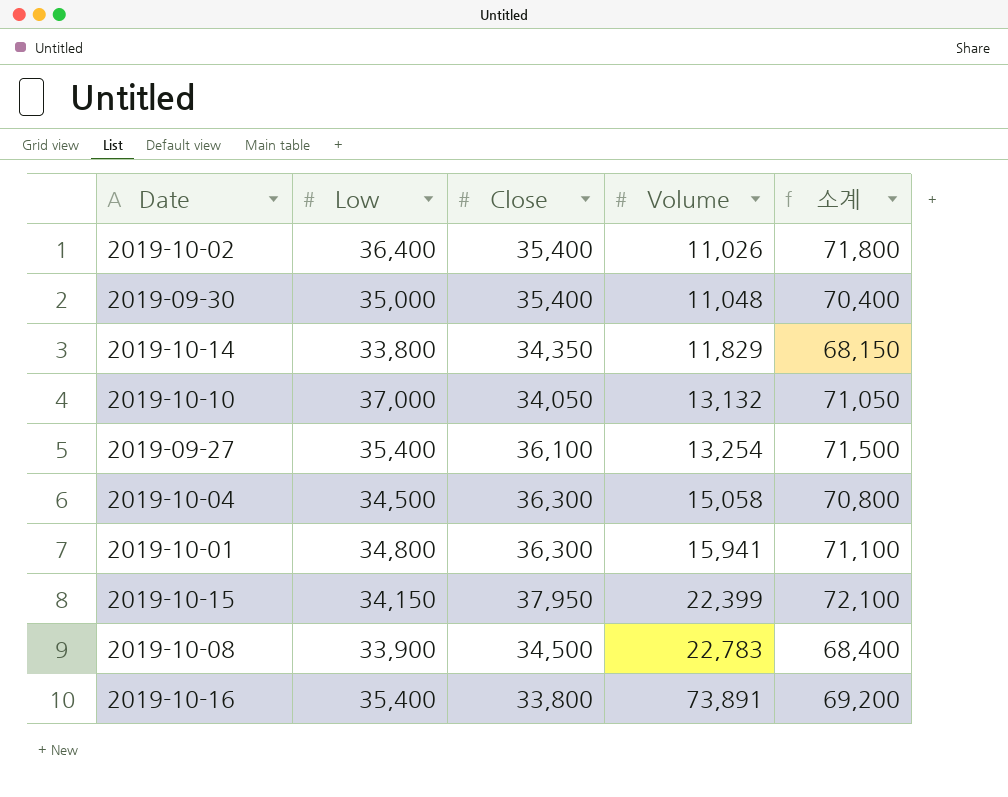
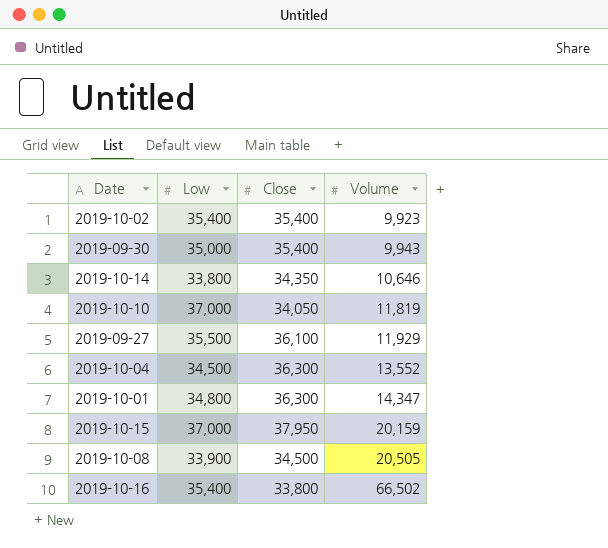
column 소계 | formula: [Low] + [Close] -> none
2019-10-02 | Low: 36,400 -> 35,400
2019-10-02 | Volume: 11,026 -> 9,923
2019-09-30 | Volume: 11,048 -> 9,943
2019-10-14 | Volume: 11,829 -> 10,646
2019-10-10 | Volume: 13,132 -> 11,819
2019-09-27 | Low: 35,400 -> 35,500
2019-09-27 | Volume: 13,254 -> 11,929
2019-10-04 | Volume: 15,058 -> 13,552
2019-10-01 | Volume: 15,941 -> 14,347
2019-10-15 | Low: 34,150 -> 37,000
2019-10-15 | Volume: 22,399 -> 20,159
2019-10-08 | Volume: 22,783 -> 20,505
2019-10-16 | Volume: 73,891 -> 66,502

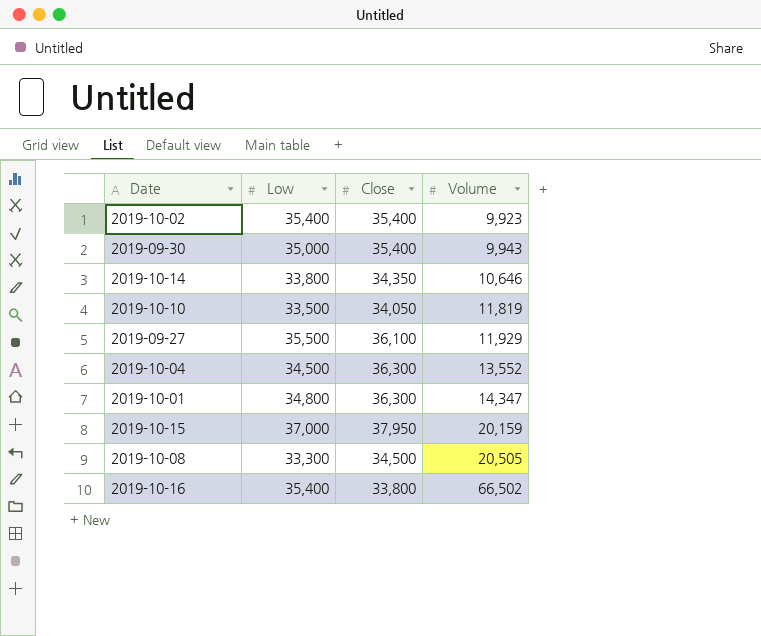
2019-10-10 | Low: 37,000 -> 33,500
2019-10-08 | Low: 33,900 -> 33,300

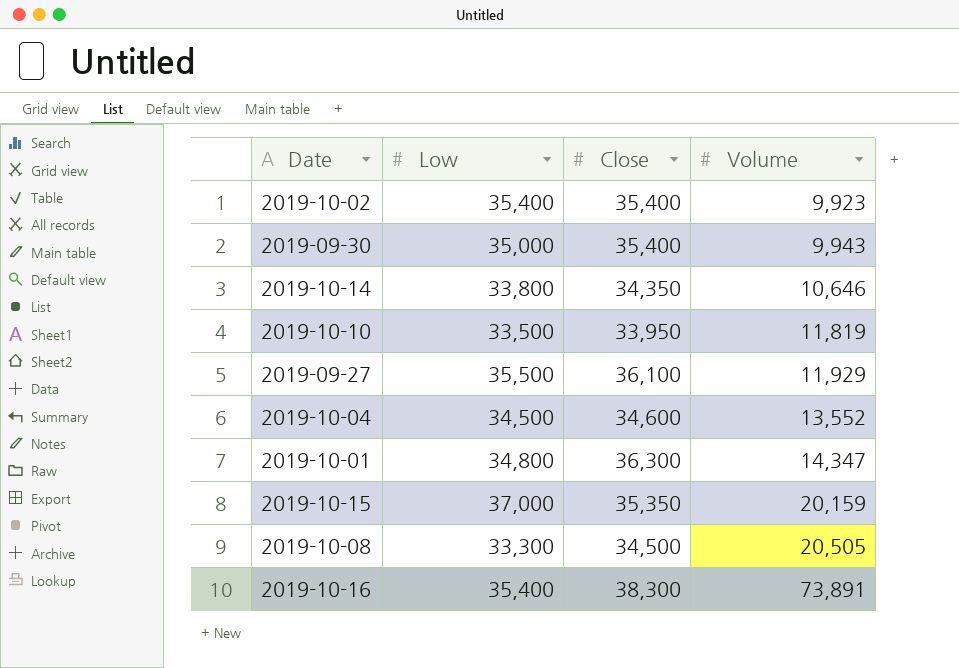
2019-10-10 | Close: 34,050 -> 33,950
2019-10-04 | Close: 36,300 -> 34,600
2019-10-15 | Close: 37,950 -> 35,350
2019-10-16 | Close: 33,800 -> 38,300
2019-10-16 | Volume: 66,502 -> 73,891

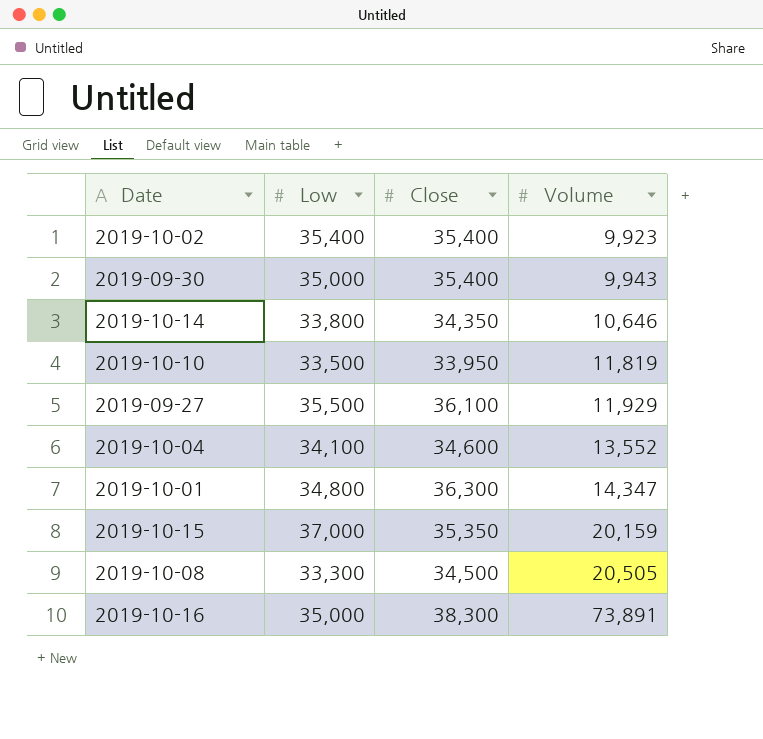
2019-10-04 | Low: 34,500 -> 34,100
2019-10-16 | Low: 35,400 -> 35,000

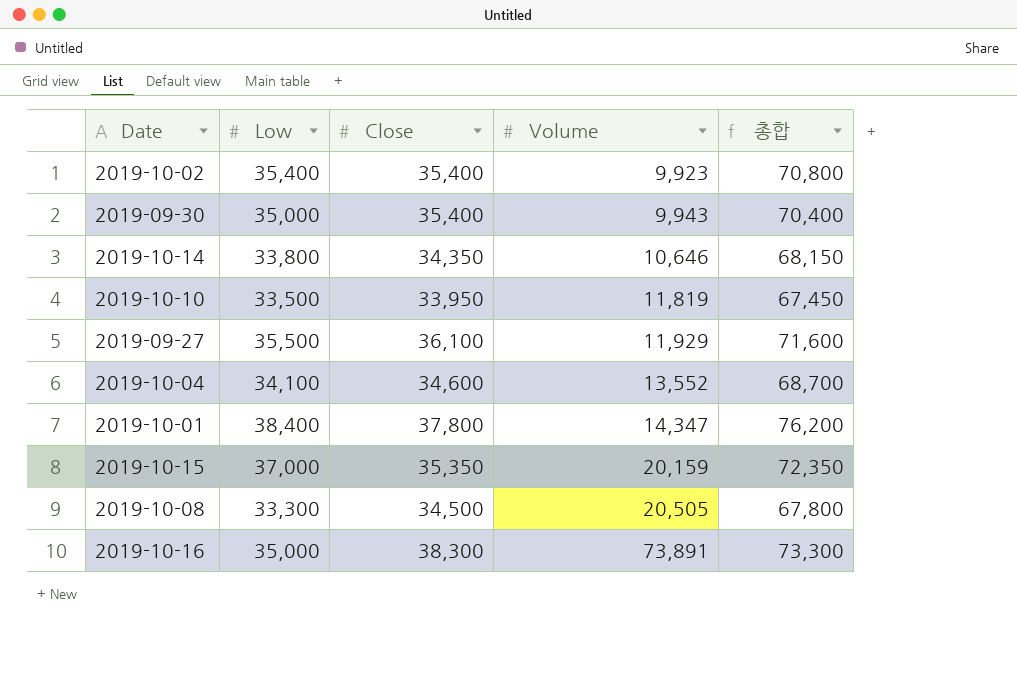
column 총합 | formula: none -> [Low] + [Close]
2019-10-01 | Low: 34,800 -> 38,400
2019-10-01 | Close: 36,300 -> 37,800

